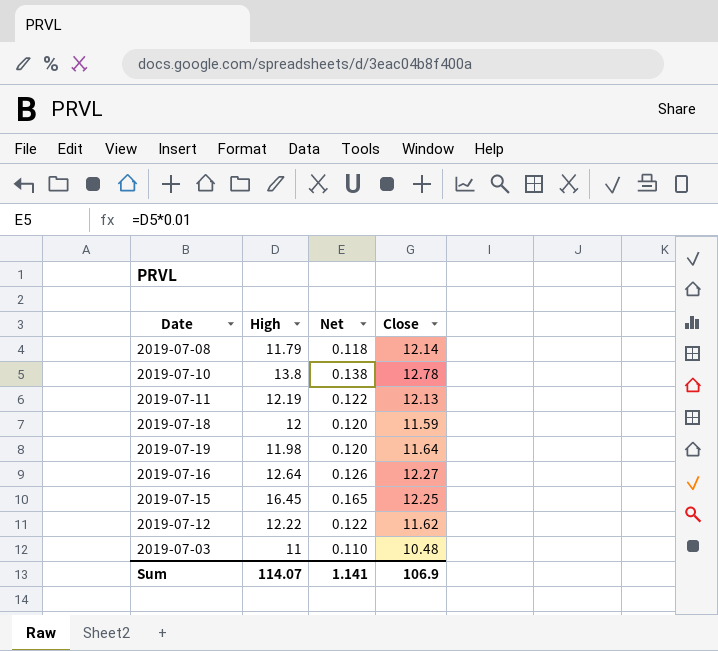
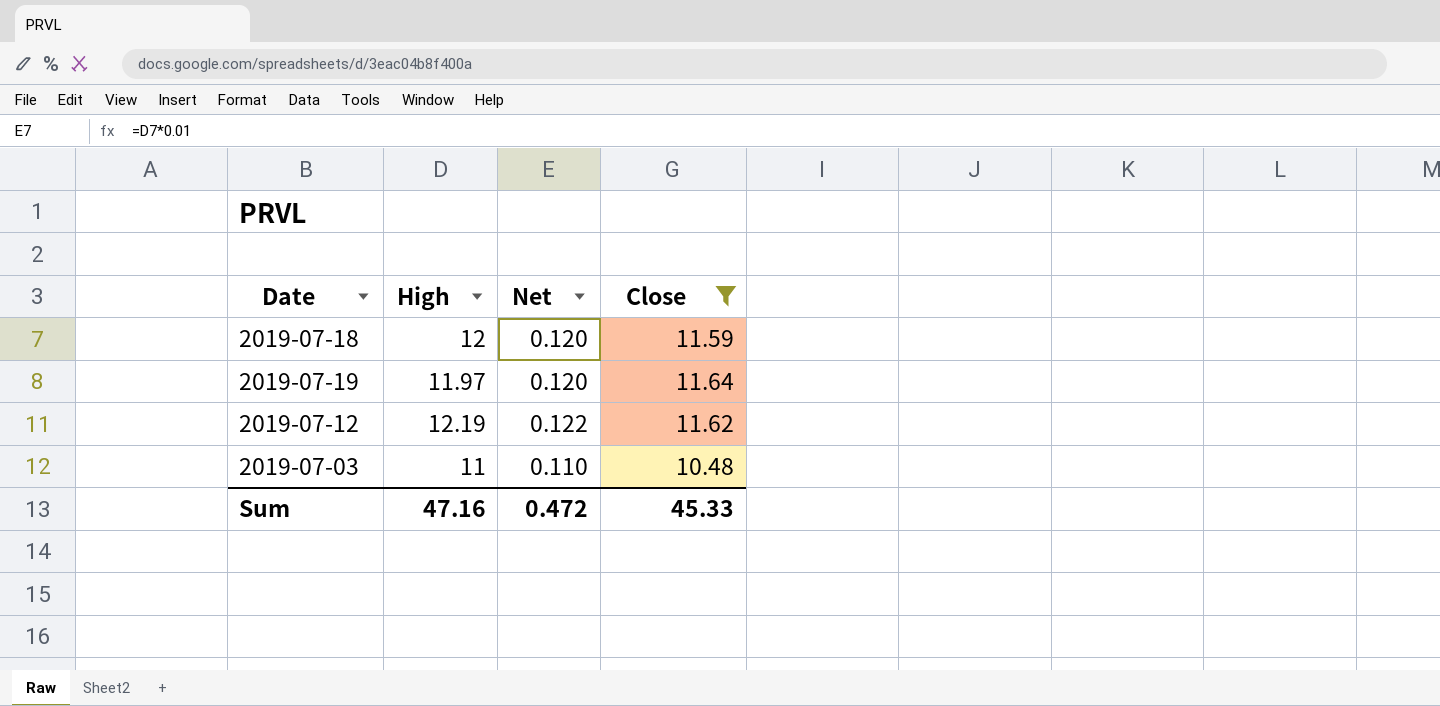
filter: none -> Close <= 11.64
2019-07-19 | High: 11.98 -> 11.97
2019-07-12 | High: 12.22 -> 12.19
Sum | High: 114.07 -> 47.16
Sum | Net: 1.141 -> 0.472
Sum | Close: 106.9 -> 45.33

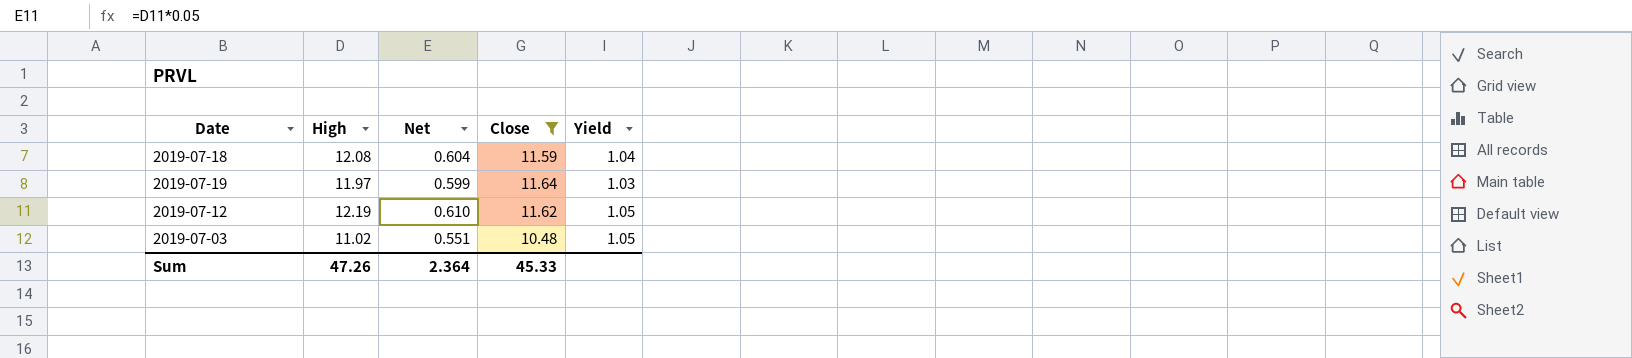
column Net | formula: [High] * 0.01 -> [High] * 0.05
column Yield | formula: none -> [High] / [Close]
2019-07-18 | High: 12 -> 12.08
2019-07-03 | High: 11 -> 11.02
Sum | High: 47.16 -> 47.26
Sum | Net: 0.472 -> 2.364

